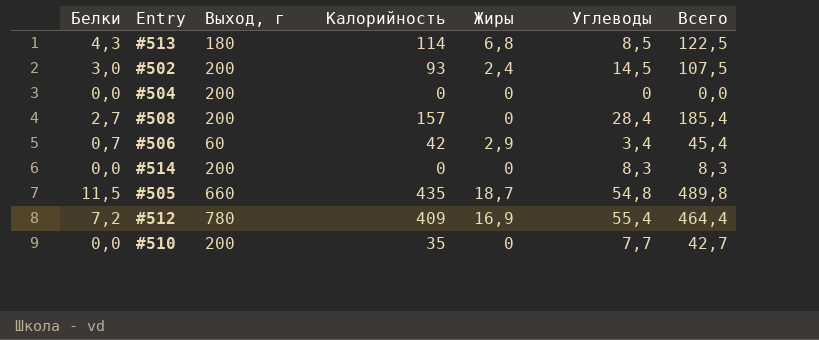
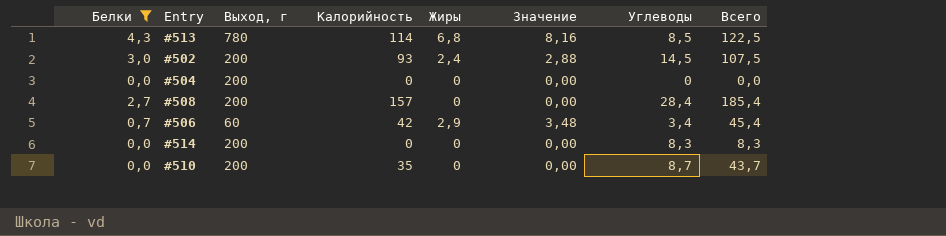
filter: none -> Белки <= 4,3
column Значение | formula: none -> [Жиры] * 1,2
#513 | Выход, г: 180 -> 780
#510 | Углеводы: 7,7 -> 8,7
#510 | Всего: 42,7 -> 43,7

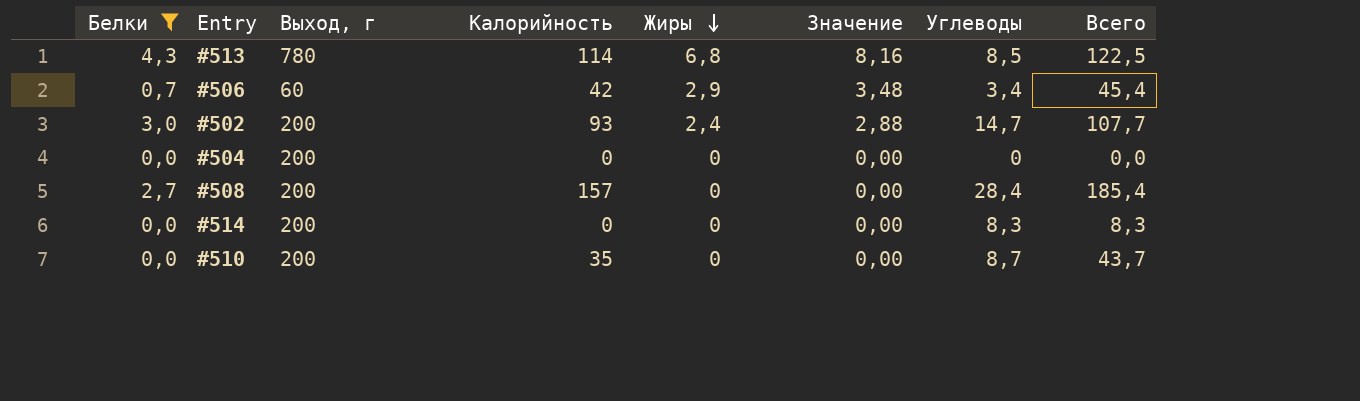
row order: none -> Жиры descending
#502 | Углеводы: 14,5 -> 14,7
#502 | Всего: 107,5 -> 107,7

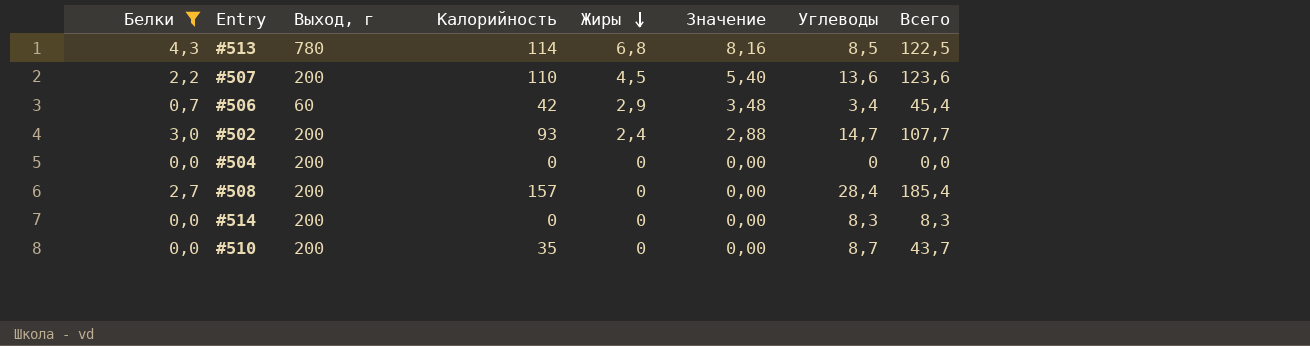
row #507: none -> 2,2 | 200 | 110 | 4,5 | 5,40 | 13,6 | 123,6

